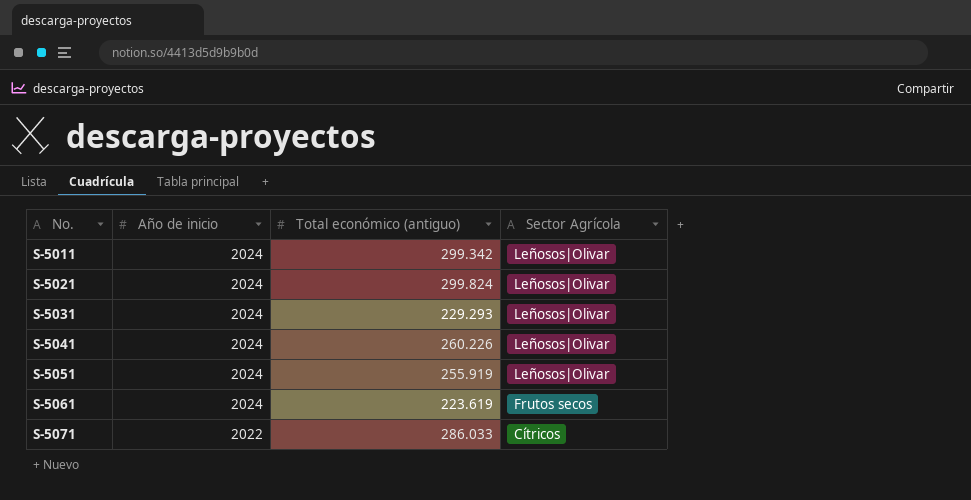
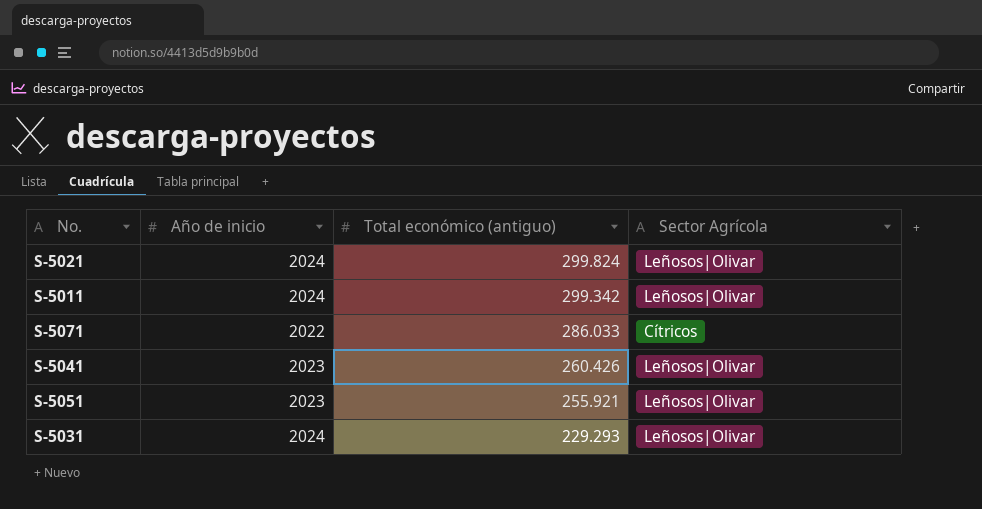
row order: No. ascending -> Total económico (antiguo) descending
row S-5061: 2024 | 223.619 | Frutos secos -> none
S-5041 | Año de inicio: 2024 -> 2023
S-5041 | Total económico (antiguo): 260.226 -> 260.426
S-5051 | Año de inicio: 2024 -> 2023
S-5051 | Total económico (antiguo): 255.919 -> 255.921

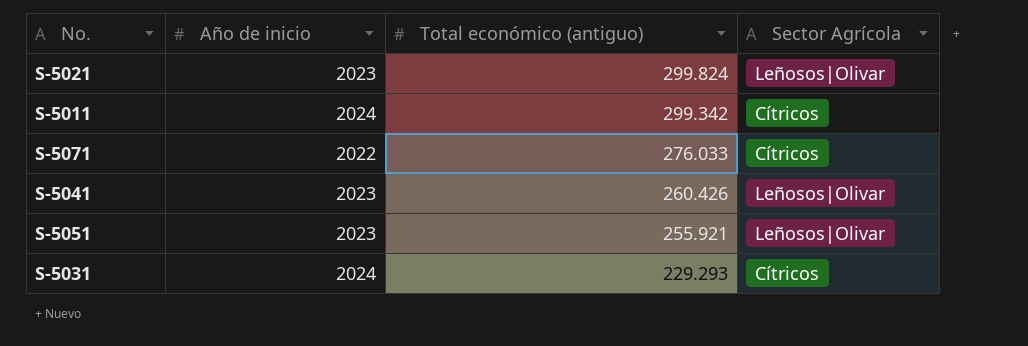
S-5021 | Año de inicio: 2024 -> 2023
S-5011 | Sector Agrícola: Leñosos|Olivar -> Cítricos
S-5071 | Total económico (antiguo): 286.033 -> 276.033
S-5031 | Sector Agrícola: Leñosos|Olivar -> Cítricos

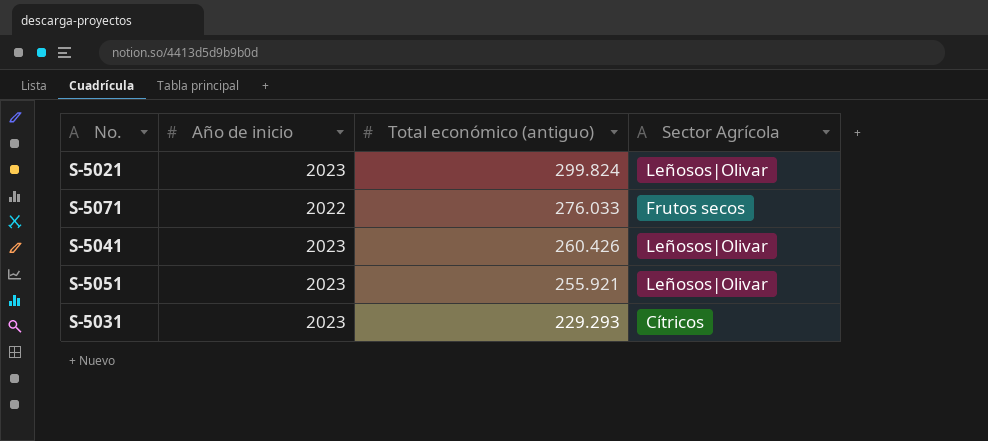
row S-5011: 2024 | 299.342 | Cítricos -> none
S-5071 | Sector Agrícola: Cítricos -> Frutos secos
S-5031 | Año de inicio: 2024 -> 2023

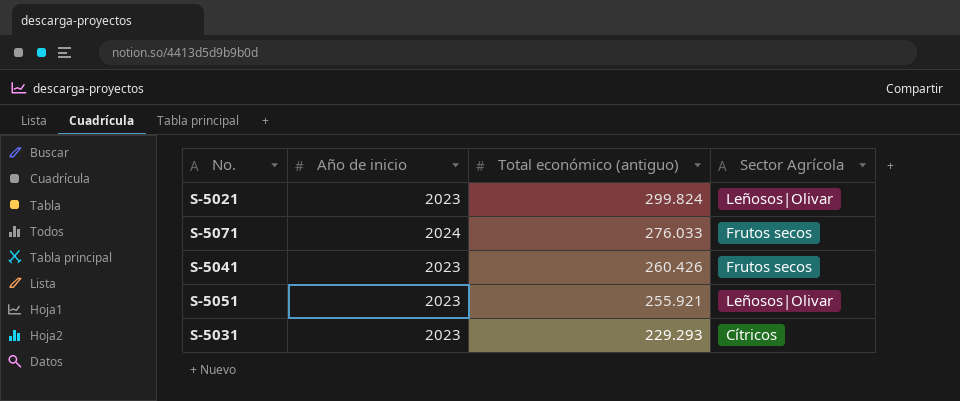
S-5071 | Año de inicio: 2022 -> 2024
S-5041 | Sector Agrícola: Leñosos|Olivar -> Frutos secos

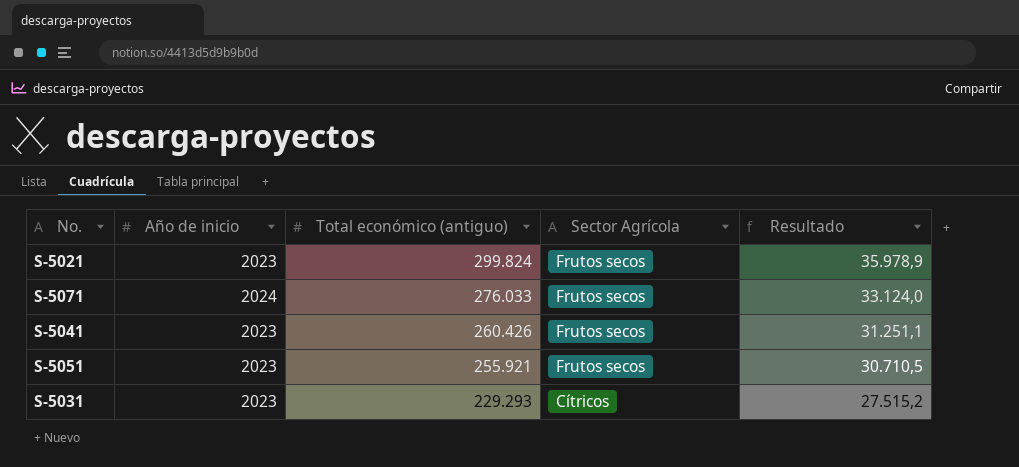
column Resultado | formula: none -> [Total económico (antiguo)] * 0,12
S-5021 | Sector Agrícola: Leñosos|Olivar -> Frutos secos
S-5051 | Sector Agrícola: Leñosos|Olivar -> Frutos secos

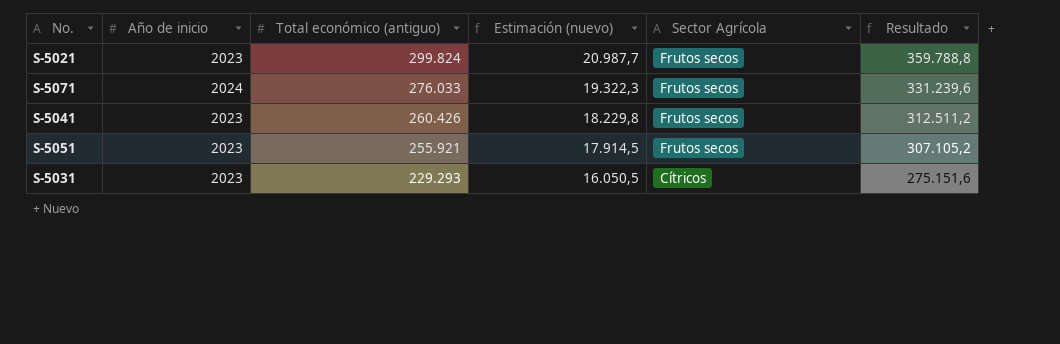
column Estimación (nuevo) | formula: none -> [Total económico (antiguo)] * 0,07
column Resultado | formula: [Total económico (antiguo)] * 0,12 -> [Total económico (antiguo)] * 1,2

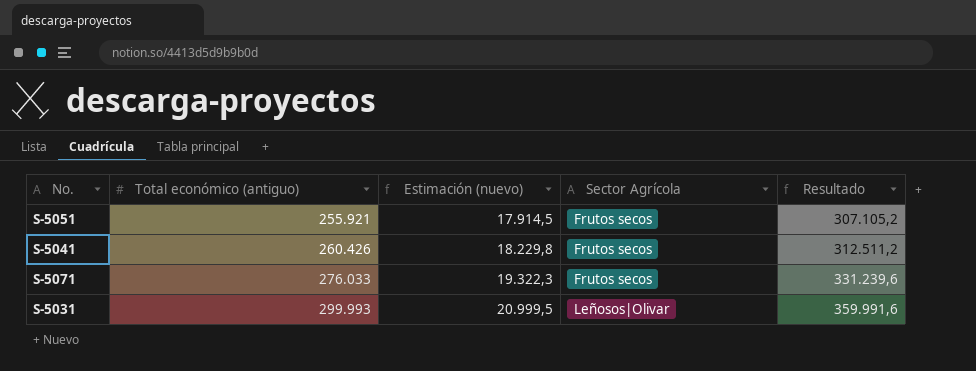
row order: Total económico (antiguo) descending -> Total económico (antiguo) ascending
column Año de inicio | position: 2 -> none
row S-5021: 2023 | 299.824 | 20.987,7 | Frutos secos | 359.788,8 -> none
S-5031 | Total económico (antiguo): 229.293 -> 299.993
S-5031 | Estimación (nuevo): 16.050,5 -> 20.999,5
S-5031 | Sector Agrícola: Cítricos -> Leñosos|Olivar
S-5031 | Resultado: 275.151,6 -> 359.991,6

